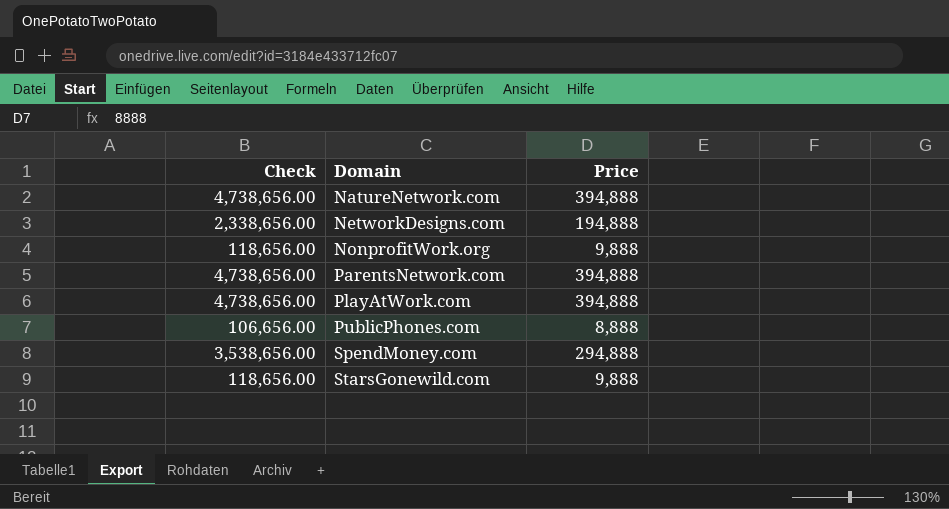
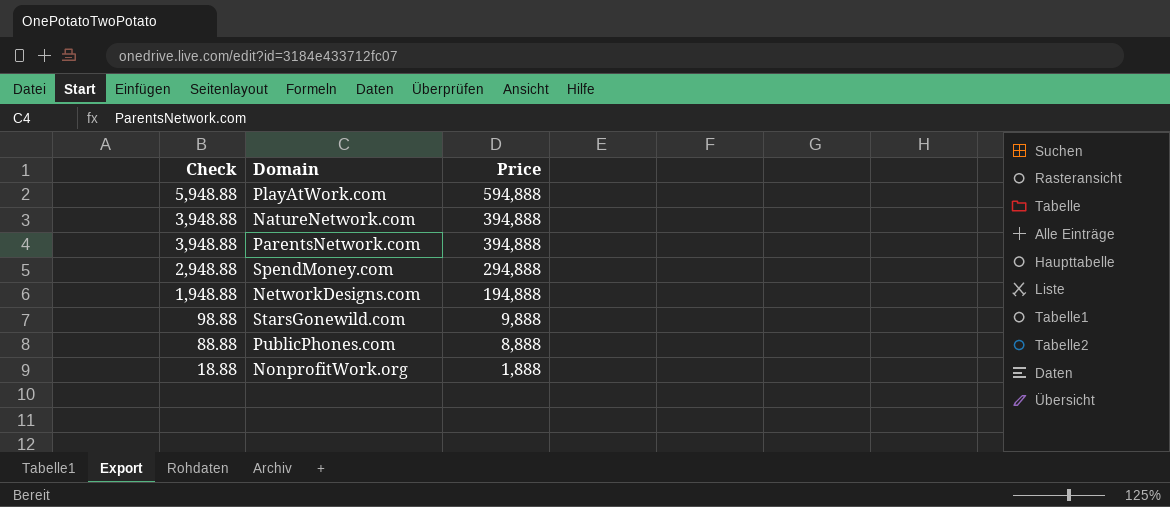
row order: Domain ascending -> Check descending
column Check | formula: [Price] * 12 -> [Price] * 0.01
PlayAtWork.com | Price: 394,888 -> 594,888
NonprofitWork.org | Price: 9,888 -> 1,888

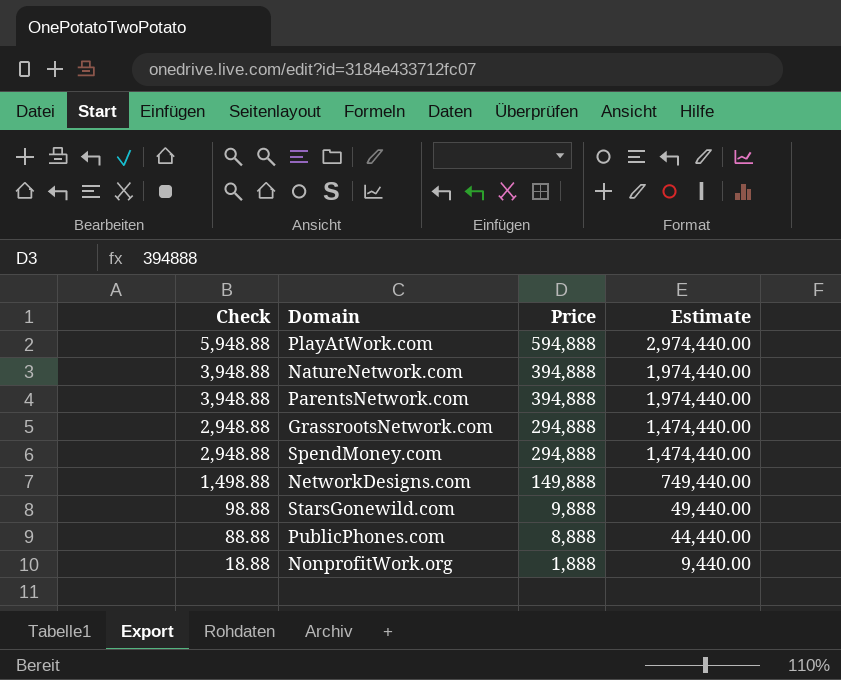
column Estimate | formula: none -> [Price] * 5
row GrassrootsNetwork.com: none -> 2,948.88 | 294,888 | 1,474,440.00
NetworkDesigns.com | Check: 1,948.88 -> 1,498.88
NetworkDesigns.com | Price: 194,888 -> 149,888

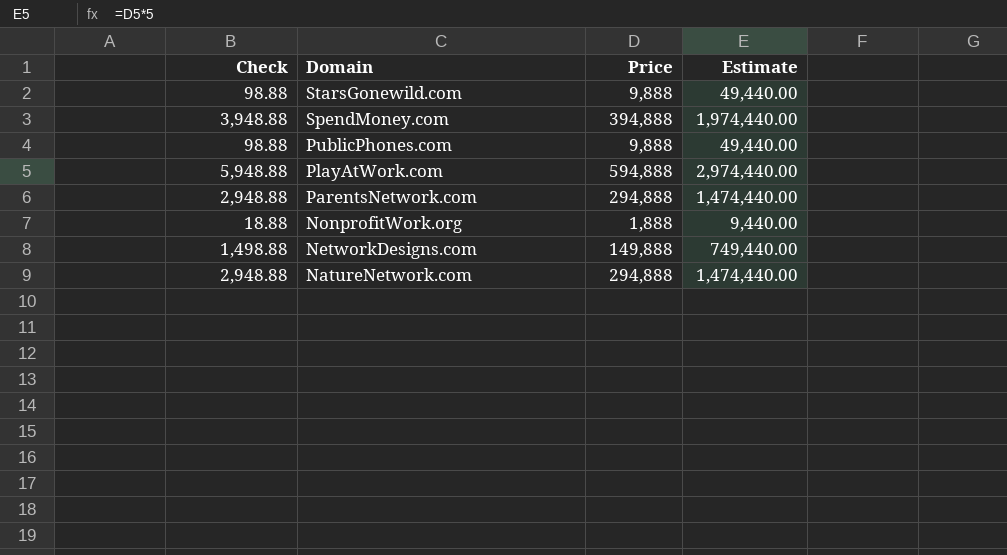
row order: Check descending -> Domain descending
row GrassrootsNetwork.com: 2,948.88 | 294,888 | 1,474,440.00 -> none
SpendMoney.com | Check: 2,948.88 -> 3,948.88
SpendMoney.com | Price: 294,888 -> 394,888
SpendMoney.com | Estimate: 1,474,440.00 -> 1,974,440.00
PublicPhones.com | Check: 88.88 -> 98.88
PublicPhones.com | Price: 8,888 -> 9,888
PublicPhones.com | Estimate: 44,440.00 -> 49,440.00
ParentsNetwork.com | Check: 3,948.88 -> 2,948.88
ParentsNetwork.com | Price: 394,888 -> 294,888
ParentsNetwork.com | Estimate: 1,974,440.00 -> 1,474,440.00
NatureNetwork.com | Check: 3,948.88 -> 2,948.88
NatureNetwork.com | Price: 394,888 -> 294,888
NatureNetwork.com | Estimate: 1,974,440.00 -> 1,474,440.00

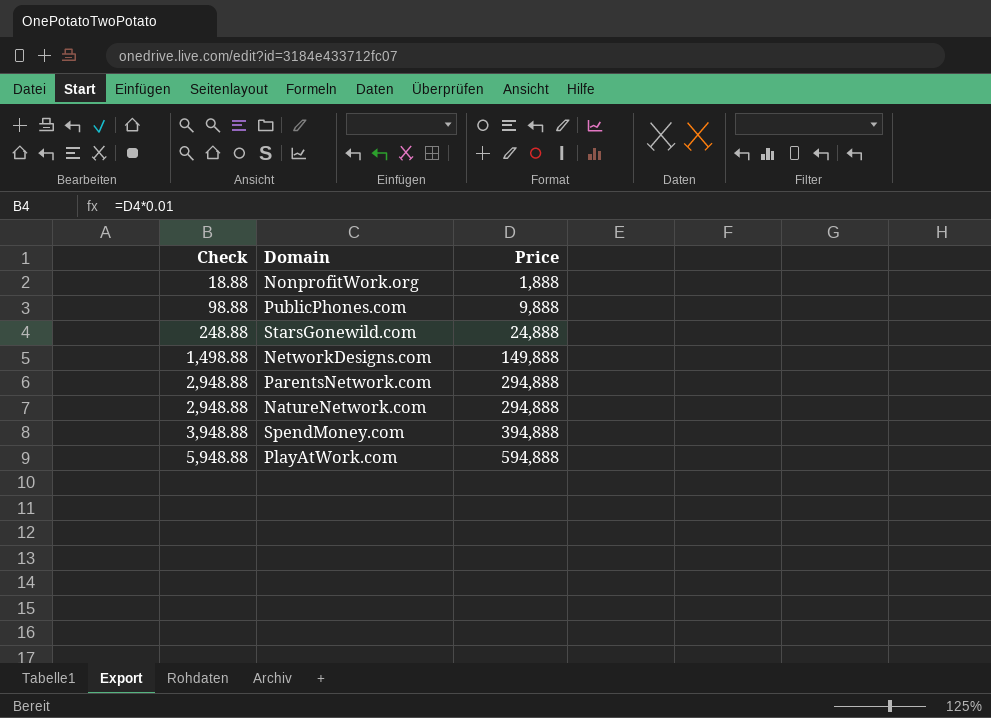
row order: Domain descending -> Check ascending
column Estimate | formula: [Price] * 5 -> none
StarsGonewild.com | Check: 98.88 -> 248.88
StarsGonewild.com | Price: 9,888 -> 24,888

